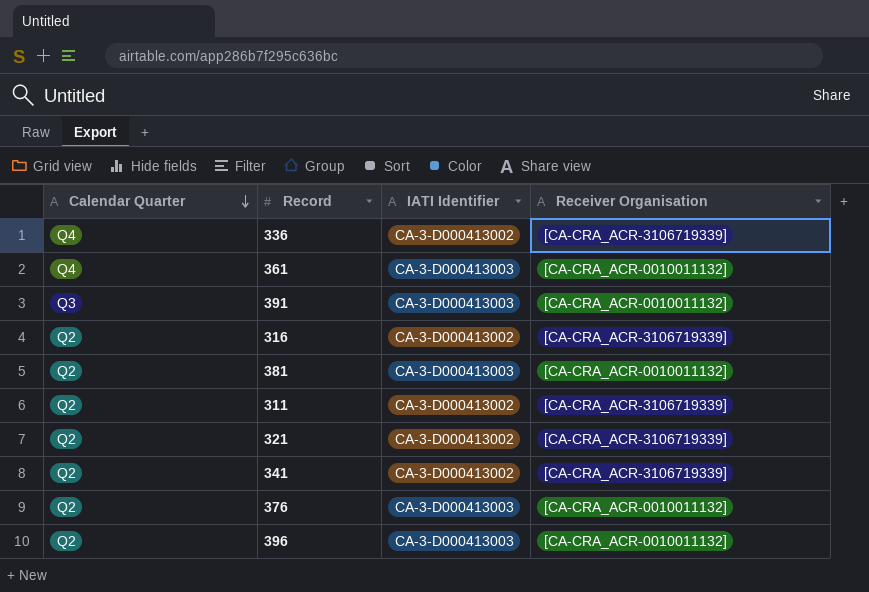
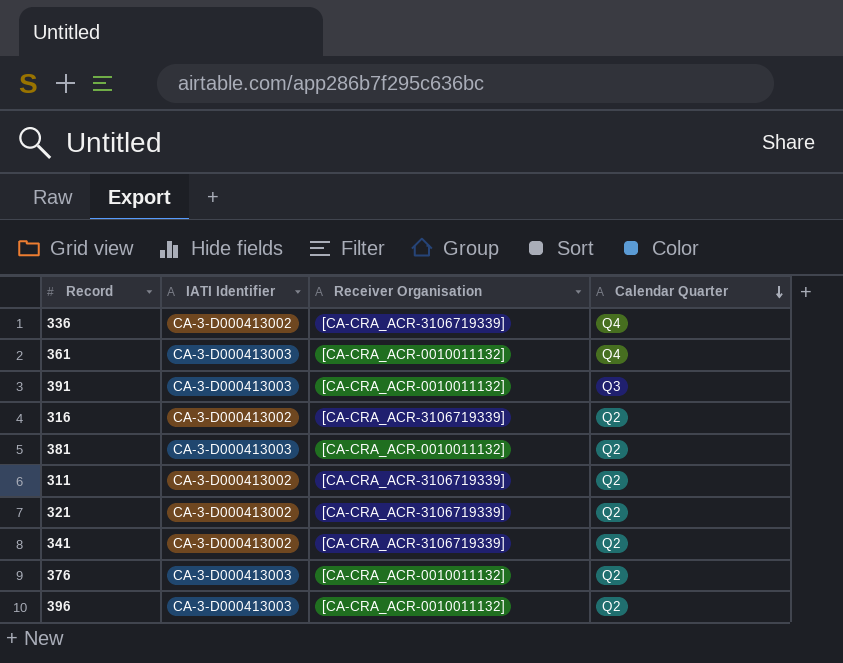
column Calendar Quarter | position: 1 -> 4

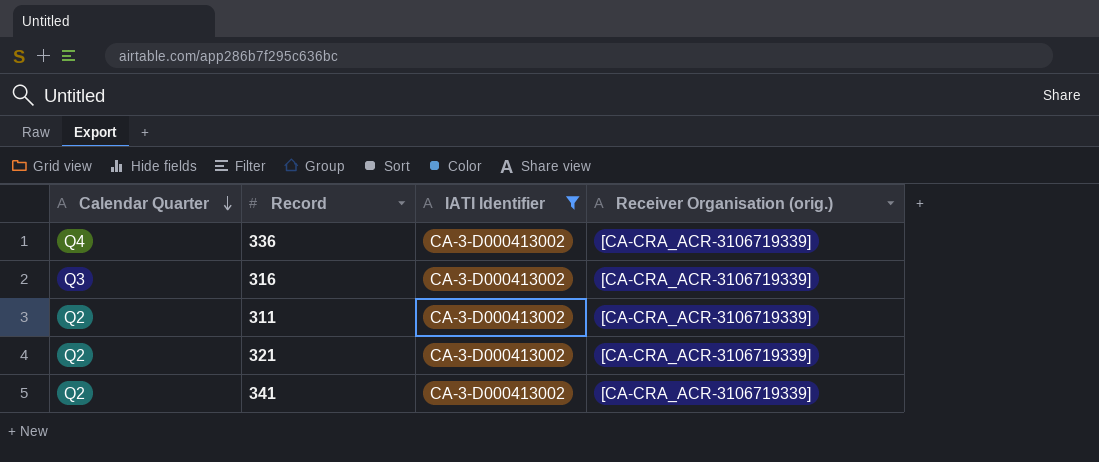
filter: none -> IATI Identifier = CA-3-D000413002
column Calendar Quarter | position: 4 -> 1
column name: Receiver Organisation -> Receiver Organisation (orig.)
316 | Calendar Quarter: Q2 -> Q3

